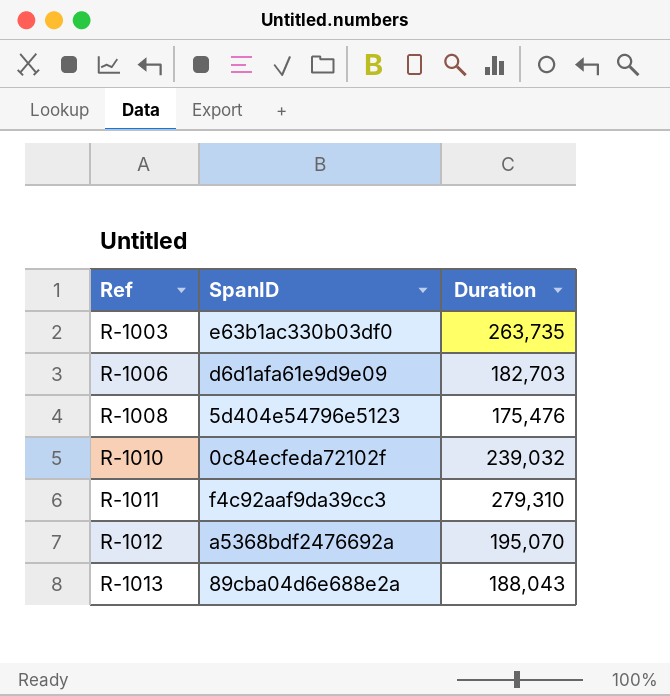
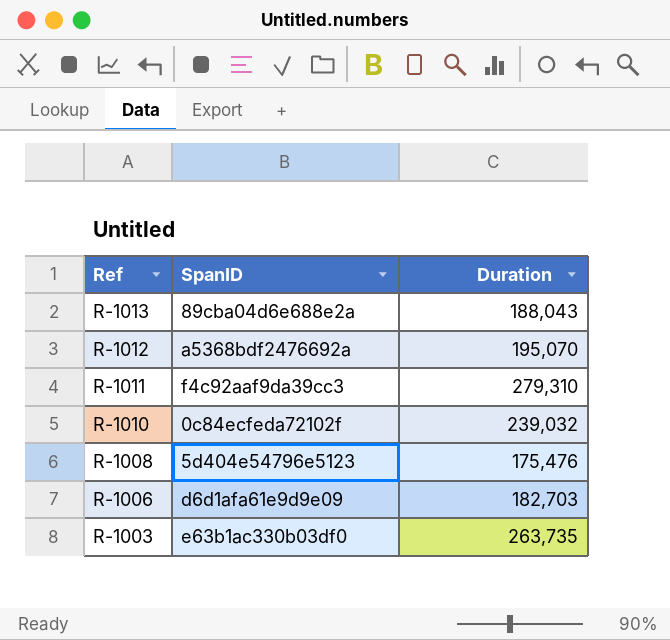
row order: Ref ascending -> Ref descending

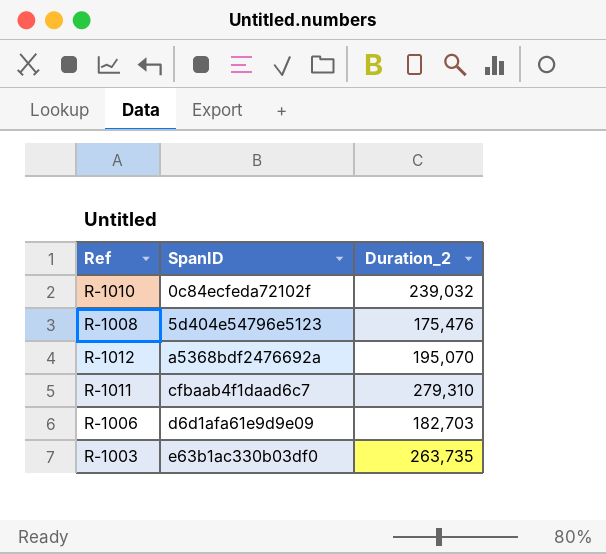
row order: Ref descending -> SpanID ascending
column name: Duration -> Duration_2
row R-1013: 89cba04d6e688e2a | 188,043 -> none
R-1011 | SpanID: f4c92aaf9da39cc3 -> cfbaab4f1daad6c7

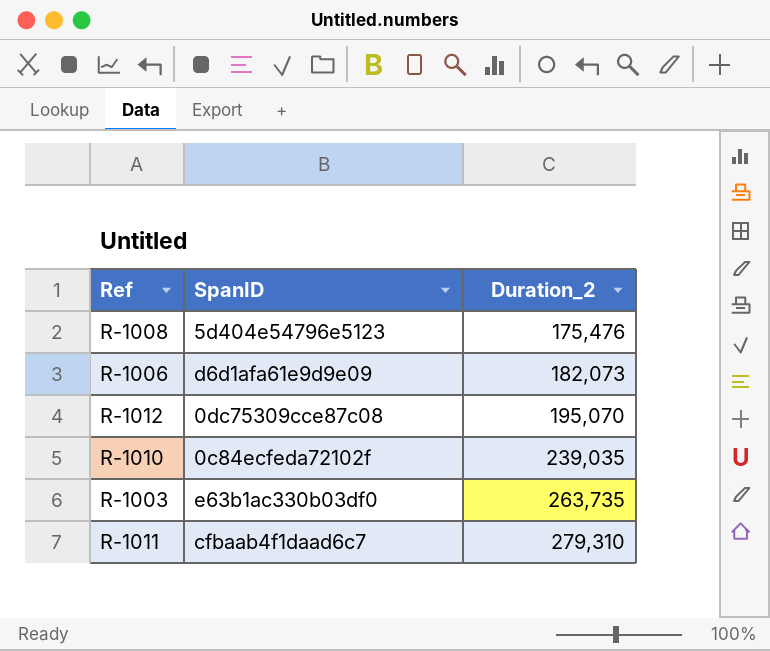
row order: SpanID ascending -> Duration_2 ascending
R-1006 | Duration_2: 182,703 -> 182,073
R-1012 | SpanID: a5368bdf2476692a -> 0dc75309cce87c08
R-1010 | Duration_2: 239,032 -> 239,035

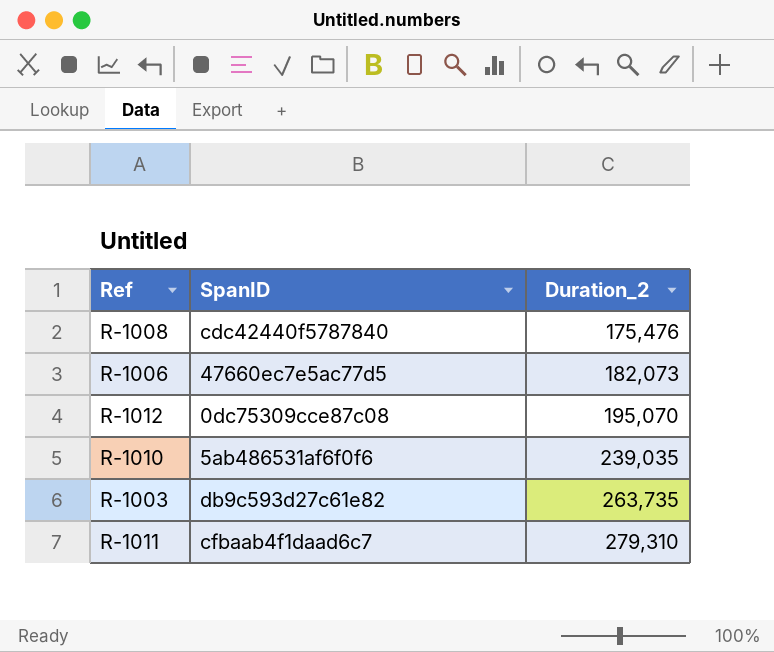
R-1008 | SpanID: 5d404e54796e5123 -> cdc42440f5787840
R-1006 | SpanID: d6d1afa61e9d9e09 -> 47660ec7e5ac77d5
R-1010 | SpanID: 0c84ecfeda72102f -> 5ab486531af6f0f6
R-1003 | SpanID: e63b1ac330b03df0 -> db9c593d27c61e82

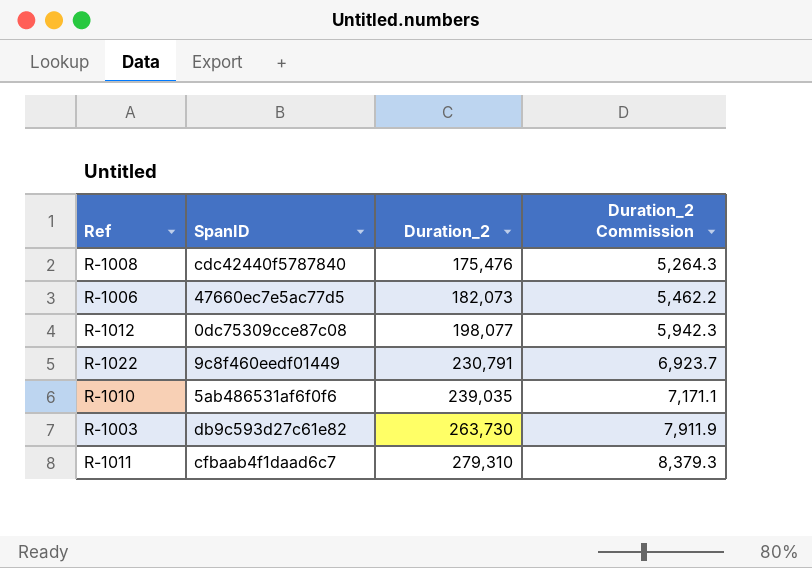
column Duration_2 Commission | formula: none -> [Duration_2] * 0.03
R-1012 | Duration_2: 195,070 -> 198,077
row R-1022: none -> 9c8f460eedf01449 | 230,791 | 6,923.7
R-1003 | Duration_2: 263,735 -> 263,730

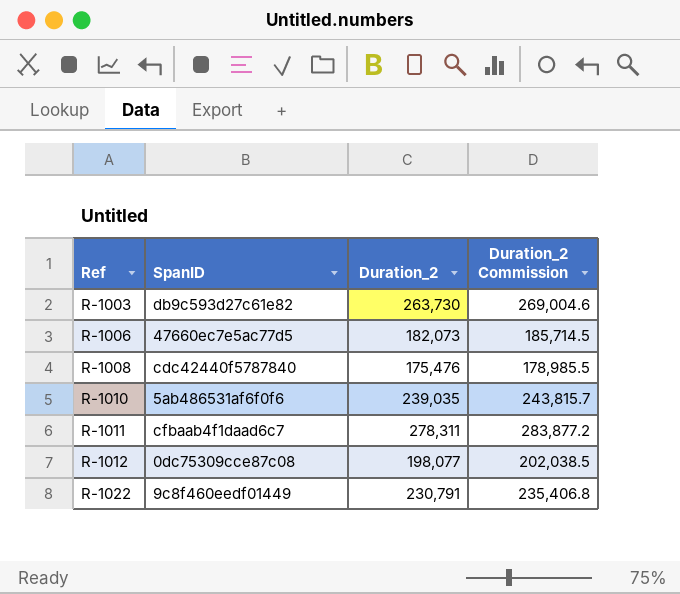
row order: Duration_2 ascending -> Ref ascending
column Duration_2 Commission | formula: [Duration_2] * 0.03 -> [Duration_2] * 1.02
R-1011 | Duration_2: 279,310 -> 278,311

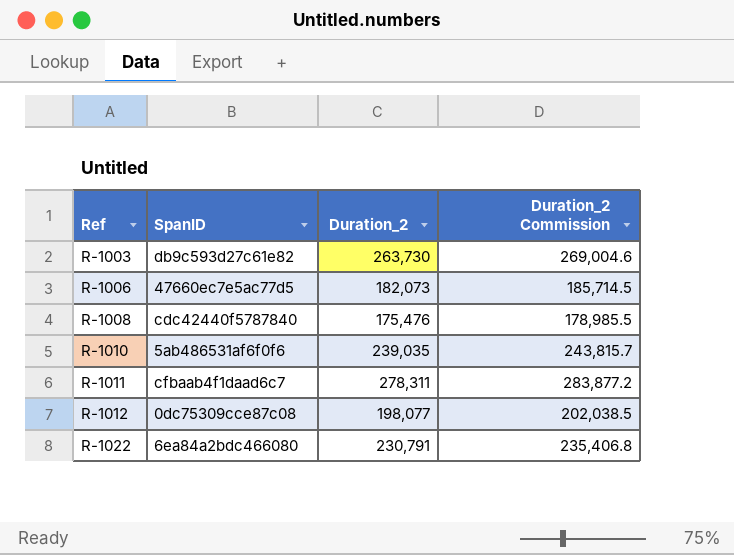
R-1022 | SpanID: 9c8f460eedf01449 -> 6ea84a2bdc466080

